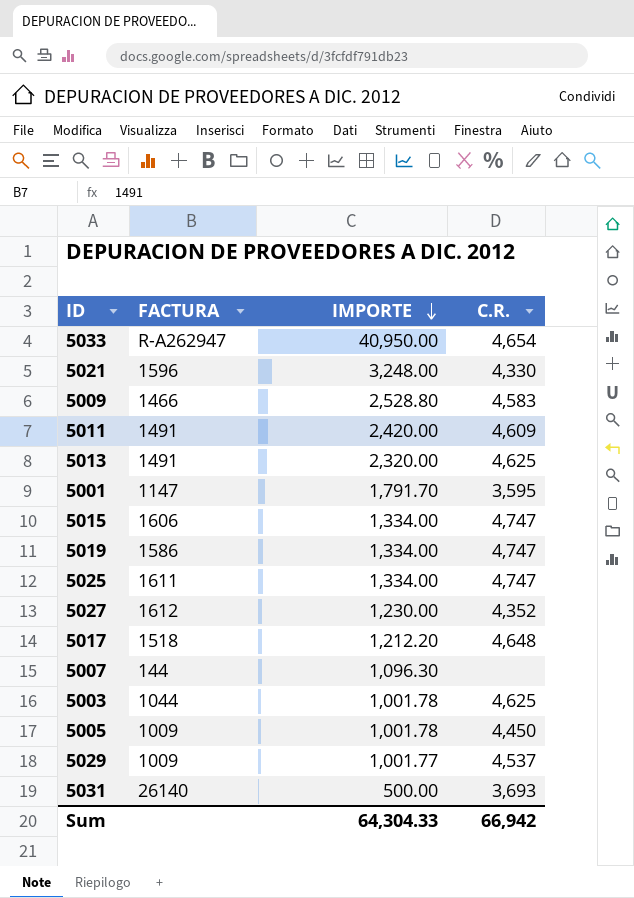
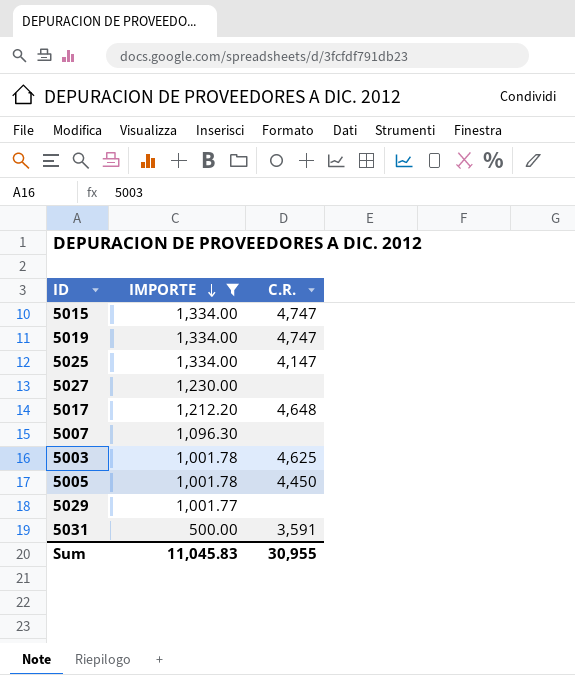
filter: none -> IMPORTE <= 1,334.00
column FACTURA | position: 2 -> none
5025 | C.R.: 4,747 -> 4,147
5027 | C.R.: 4,352 -> none
5029 | C.R.: 4,537 -> none
5031 | C.R.: 3,693 -> 3,591
Sum | IMPORTE: 64,304.33 -> 11,045.83
Sum | C.R.: 66,942 -> 30,955

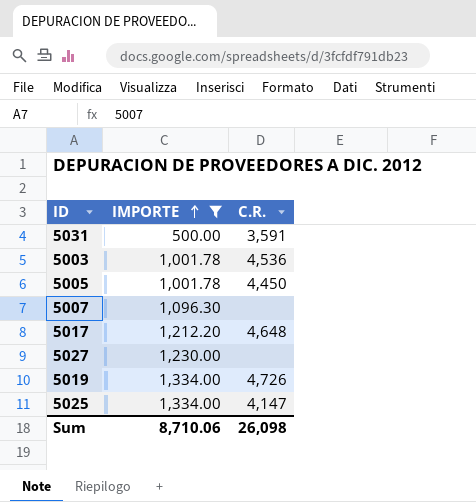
row order: IMPORTE descending -> IMPORTE ascending
row 5015: 1,334.00 | 4,747 -> none
row 5029: 1,001.77 | none -> none
5003 | C.R.: 4,625 -> 4,536
5019 | C.R.: 4,747 -> 4,726
Sum | IMPORTE: 11,045.83 -> 8,710.06
Sum | C.R.: 30,955 -> 26,098

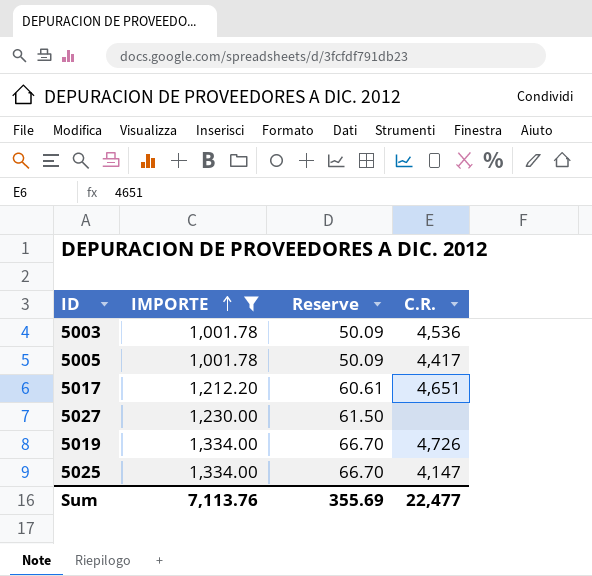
column Reserve | formula: none -> [IMPORTE] * 0.05
row 5031: 500.00 | 3,591 -> none
row 5007: 1,096.30 | none -> none
5005 | C.R.: 4,450 -> 4,417
5017 | C.R.: 4,648 -> 4,651
Sum | IMPORTE: 8,710.06 -> 7,113.76
Sum | C.R.: 26,098 -> 22,477

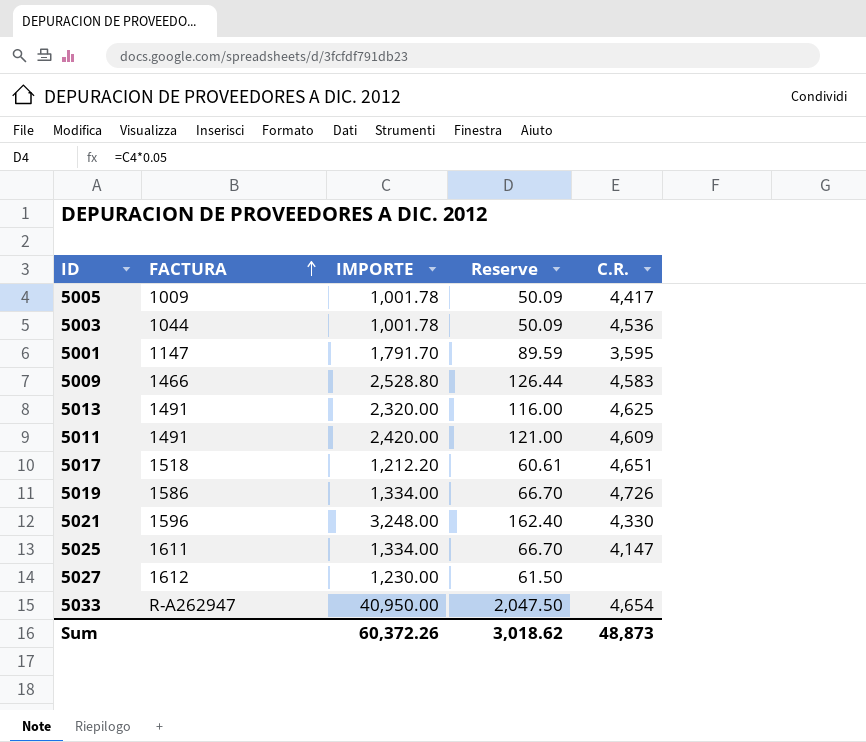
filter: IMPORTE <= 1,334.00 -> none
row order: IMPORTE ascending -> FACTURA ascending
column FACTURA | position: none -> 2
Sum | IMPORTE: 7,113.76 -> 60,372.26
Sum | Reserve: 355.69 -> 3,018.62
Sum | C.R.: 22,477 -> 48,873

